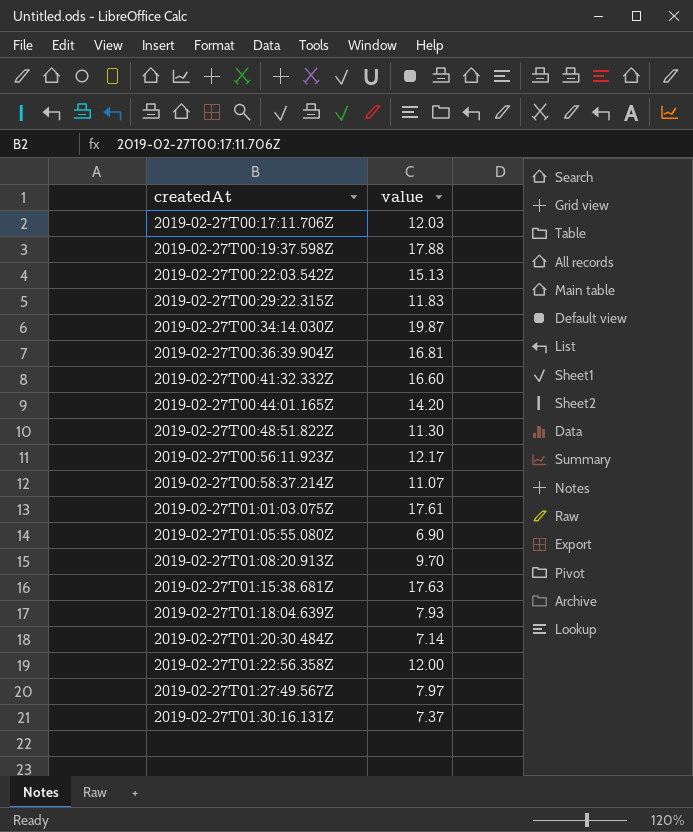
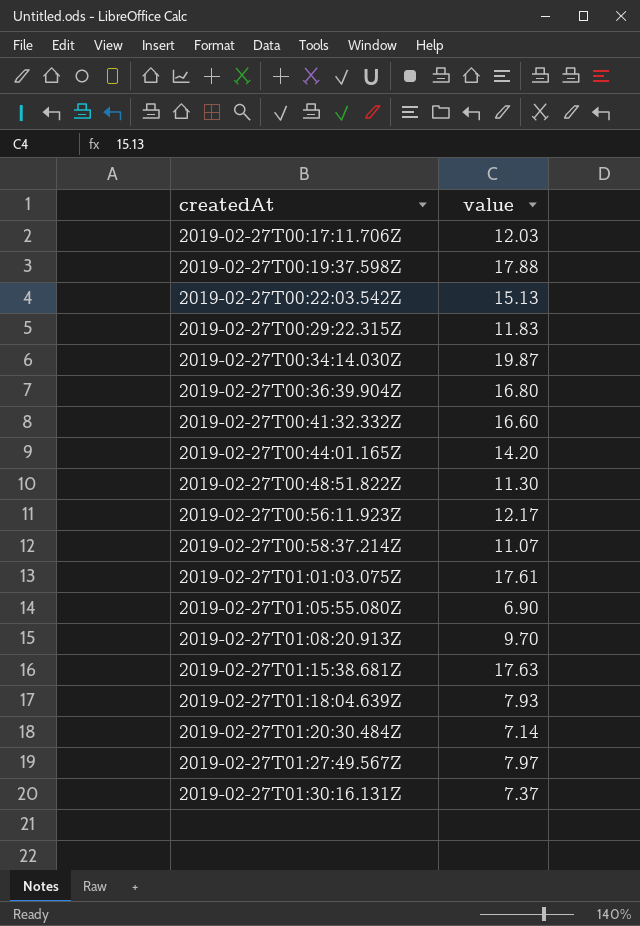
row 2019-02-27T01:22:56.358Z: 12.00 -> none
2019-02-27T00:36:39.904Z | value: 16.81 -> 16.80

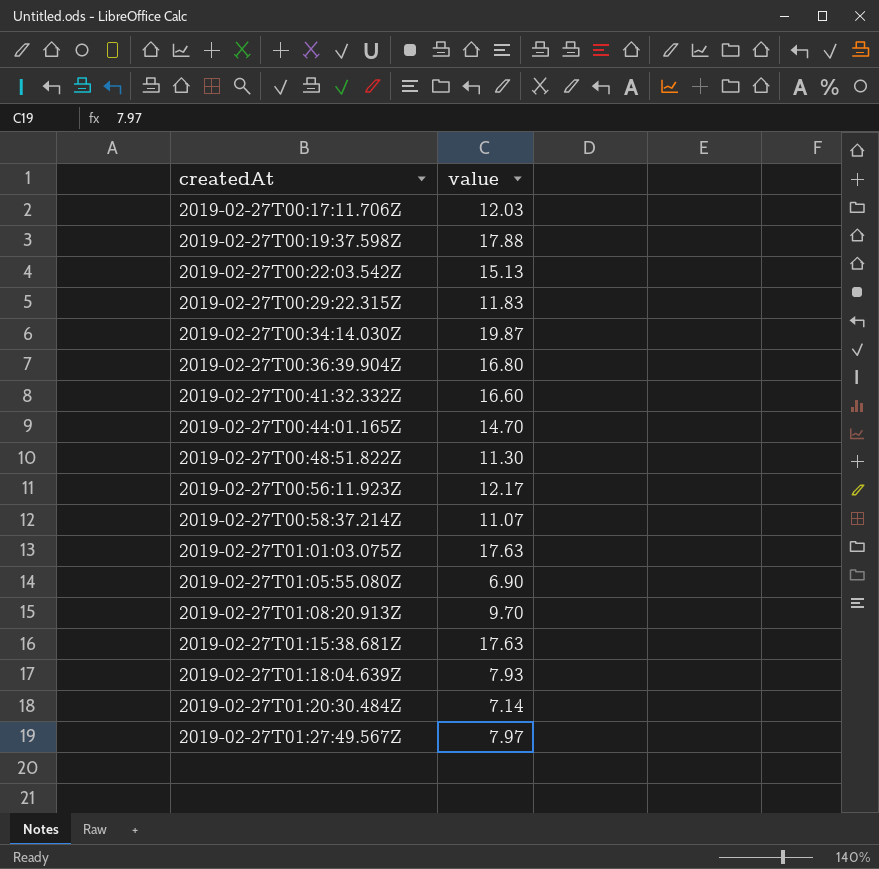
row 2019-02-27T01:30:16.131Z: 7.37 -> none
2019-02-27T00:44:01.165Z | value: 14.20 -> 14.70
2019-02-27T01:01:03.075Z | value: 17.61 -> 17.63

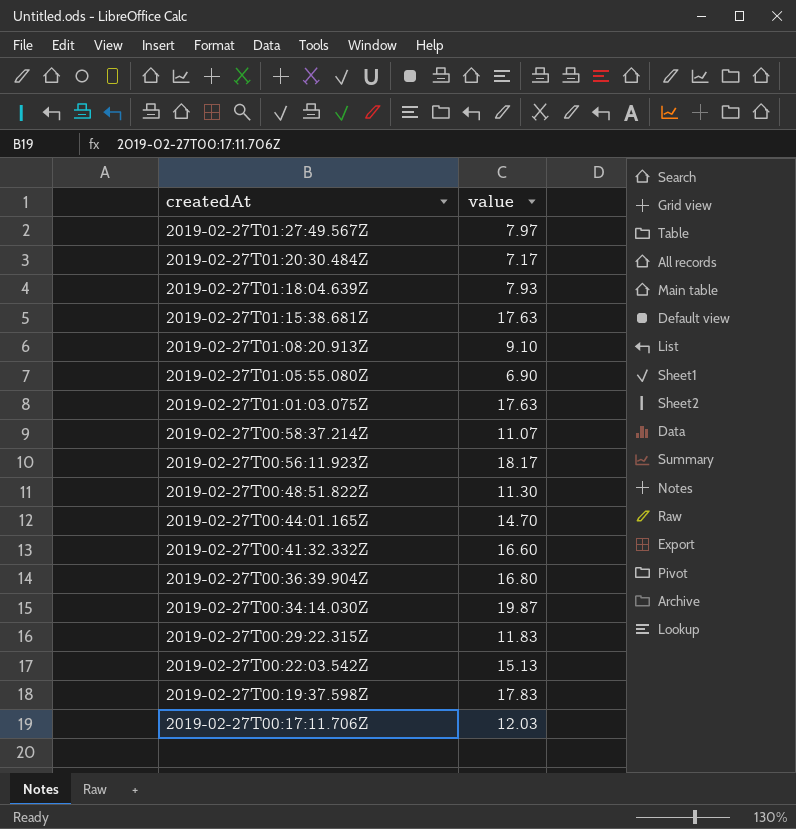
row order: createdAt ascending -> createdAt descending
2019-02-27T01:20:30.484Z | value: 7.14 -> 7.17
2019-02-27T01:08:20.913Z | value: 9.70 -> 9.10
2019-02-27T00:56:11.923Z | value: 12.17 -> 18.17
2019-02-27T00:19:37.598Z | value: 17.88 -> 17.83

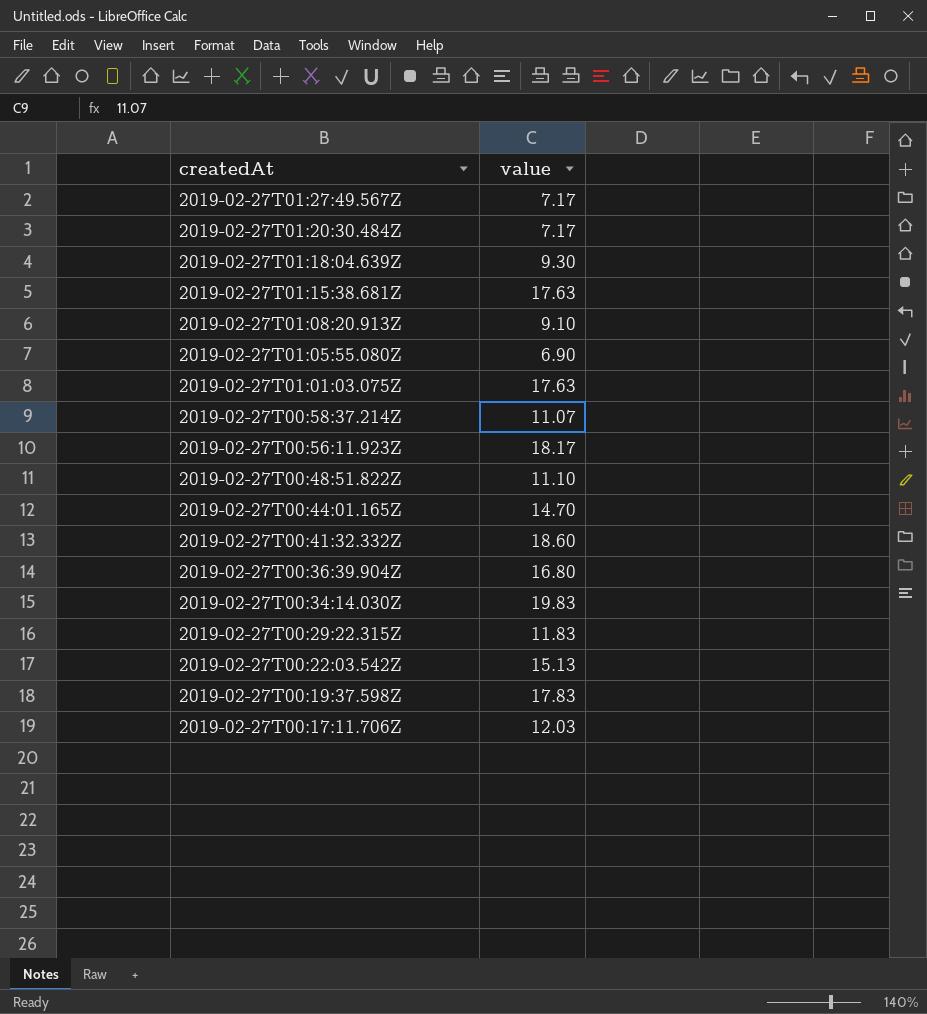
2019-02-27T01:27:49.567Z | value: 7.97 -> 7.17
2019-02-27T01:18:04.639Z | value: 7.93 -> 9.30
2019-02-27T00:48:51.822Z | value: 11.30 -> 11.10
2019-02-27T00:41:32.332Z | value: 16.60 -> 18.60
2019-02-27T00:34:14.030Z | value: 19.87 -> 19.83

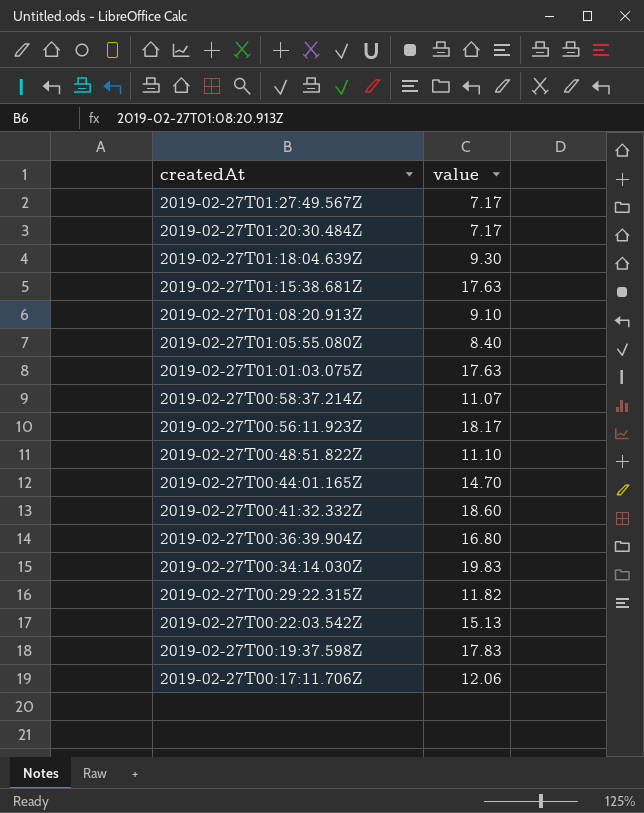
2019-02-27T01:05:55.080Z | value: 6.90 -> 8.40
2019-02-27T00:29:22.315Z | value: 11.83 -> 11.82
2019-02-27T00:17:11.706Z | value: 12.03 -> 12.06

